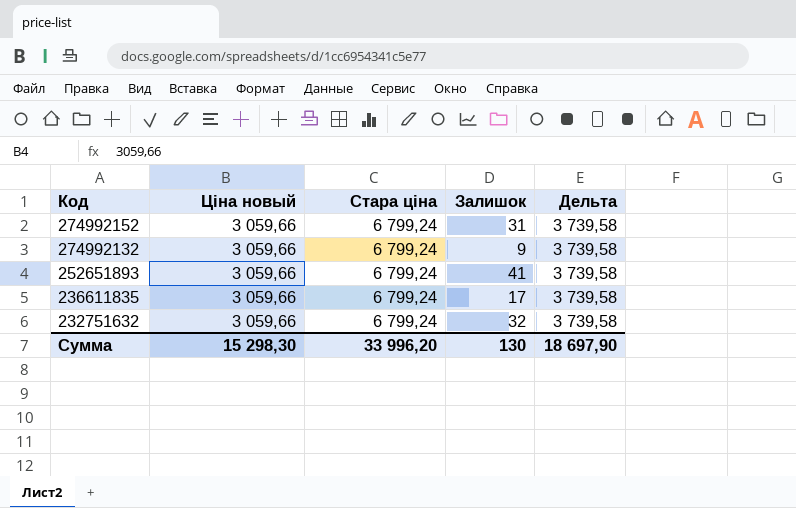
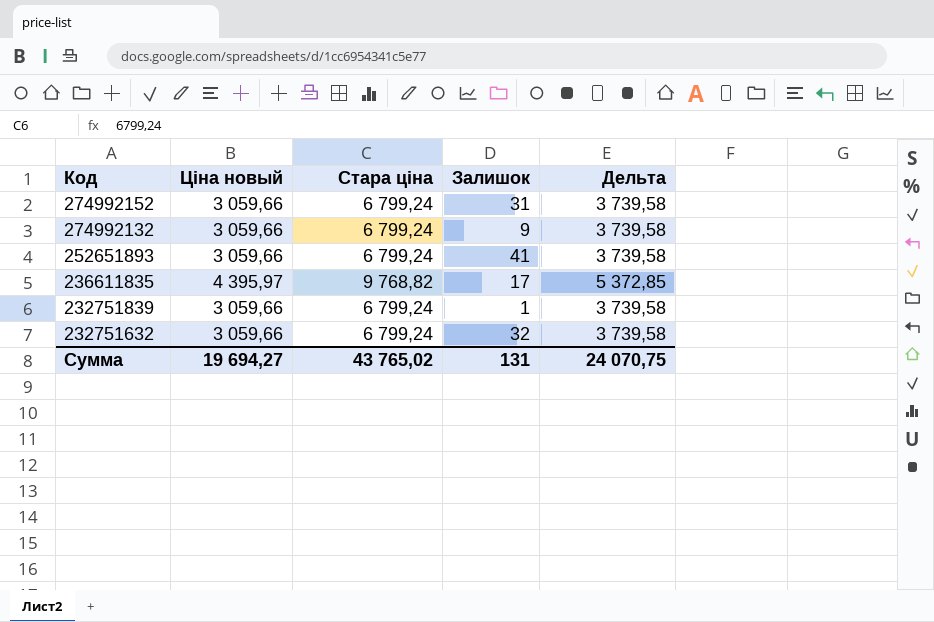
236611835 | Ціна новый: 3 059,66 -> 4 395,97
236611835 | Стара ціна: 6 799,24 -> 9 768,82
236611835 | Дельта: 3 739,58 -> 5 372,85
row 232751839: none -> 3 059,66 | 6 799,24 | 1 | 3 739,58
Сумма | Ціна новый: 15 298,30 -> 19 694,27
Сумма | Стара ціна: 33 996,20 -> 43 765,02
Сумма | Залишок: 130 -> 131
Сумма | Дельта: 18 697,90 -> 24 070,75

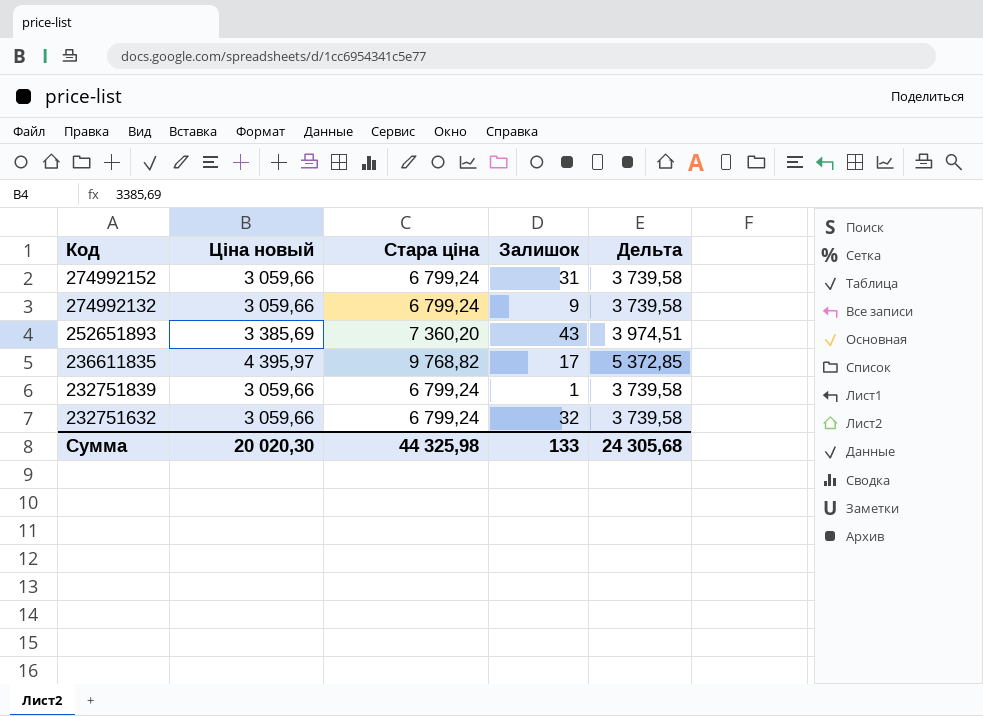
252651893 | Ціна новый: 3 059,66 -> 3 385,69
252651893 | Стара ціна: 6 799,24 -> 7 360,20
252651893 | Залишок: 41 -> 43
252651893 | Дельта: 3 739,58 -> 3 974,51
Сумма | Ціна новый: 19 694,27 -> 20 020,30
Сумма | Стара ціна: 43 765,02 -> 44 325,98
Сумма | Залишок: 131 -> 133
Сумма | Дельта: 24 070,75 -> 24 305,68

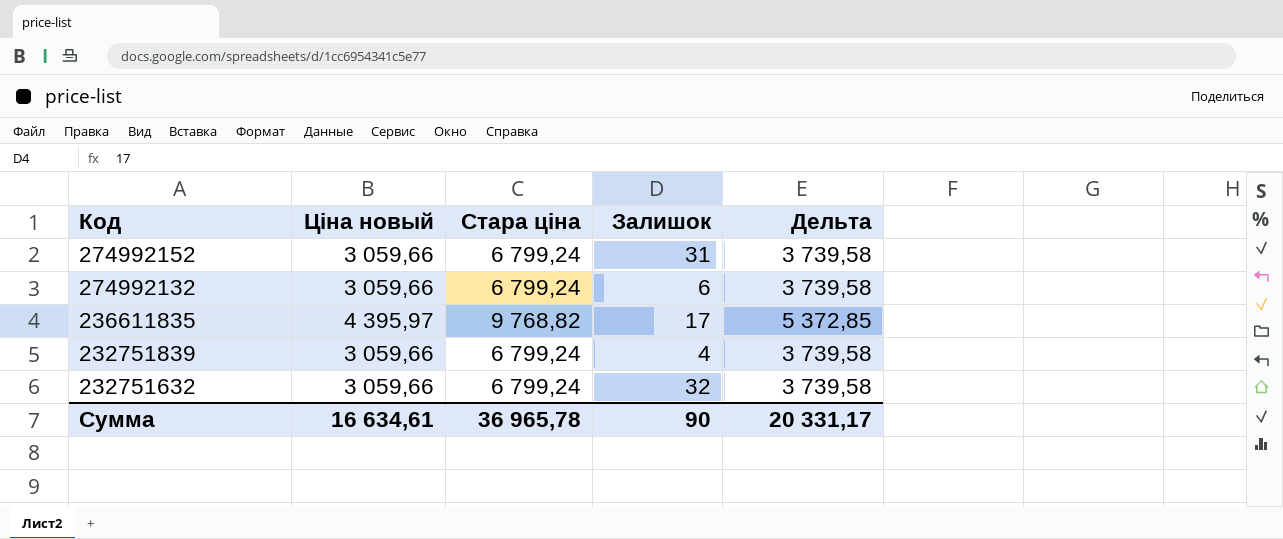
row 252651893: 3 385,69 | 7 360,20 | 43 | 3 974,51 -> none
274992132 | Залишок: 9 -> 6
232751839 | Залишок: 1 -> 4
Сумма | Ціна новый: 20 020,30 -> 16 634,61
Сумма | Стара ціна: 44 325,98 -> 36 965,78
Сумма | Залишок: 133 -> 90
Сумма | Дельта: 24 305,68 -> 20 331,17

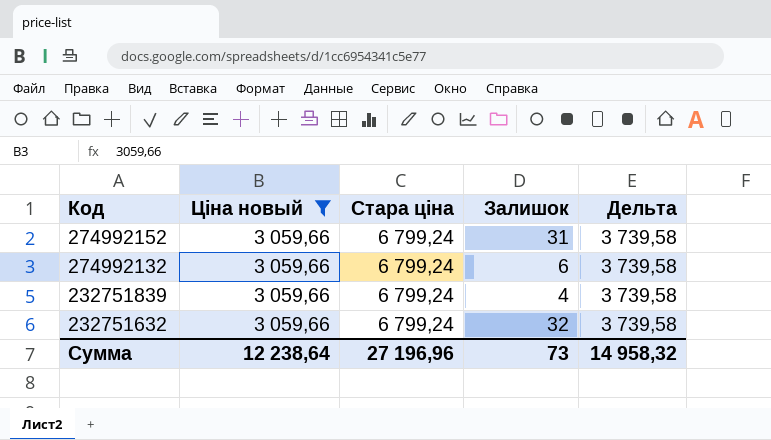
filter: none -> Ціна новый = 3 059,66
Сумма | Ціна новый: 16 634,61 -> 12 238,64
Сумма | Стара ціна: 36 965,78 -> 27 196,96
Сумма | Залишок: 90 -> 73
Сумма | Дельта: 20 331,17 -> 14 958,32

